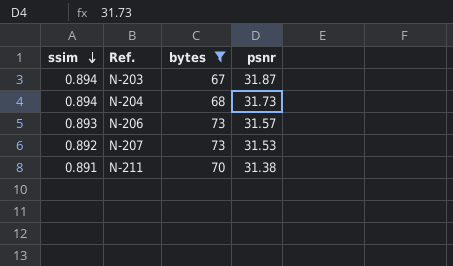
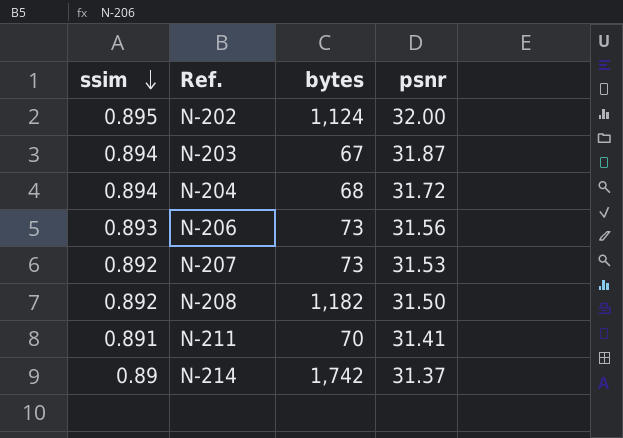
filter: bytes <= 73 -> none
N-204 | psnr: 31.73 -> 31.72
N-206 | psnr: 31.57 -> 31.56
N-211 | psnr: 31.38 -> 31.41

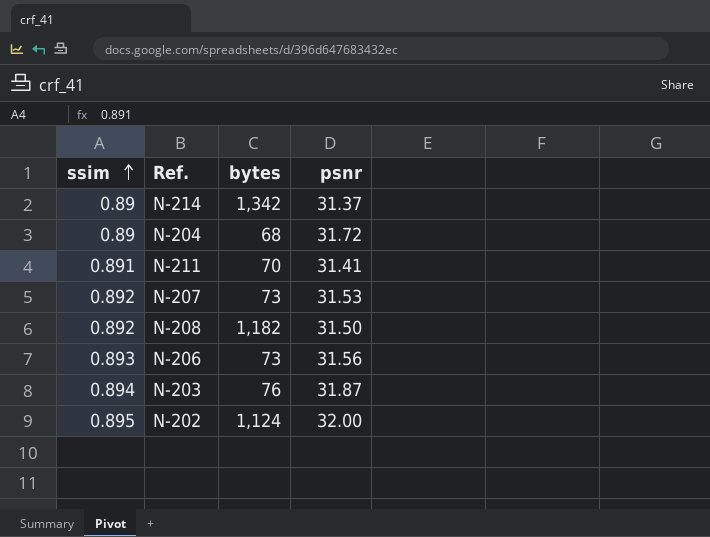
row order: ssim descending -> ssim ascending
N-214 | bytes: 1,742 -> 1,342
N-204 | ssim: 0.894 -> 0.89
N-203 | bytes: 67 -> 76

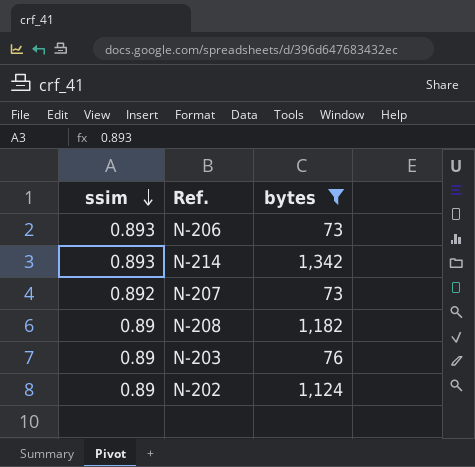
filter: none -> bytes >= 73
row order: ssim ascending -> ssim descending
column psnr | position: 4 -> none
N-214 | ssim: 0.89 -> 0.893
N-208 | ssim: 0.892 -> 0.89
N-203 | ssim: 0.894 -> 0.89
N-202 | ssim: 0.895 -> 0.89

